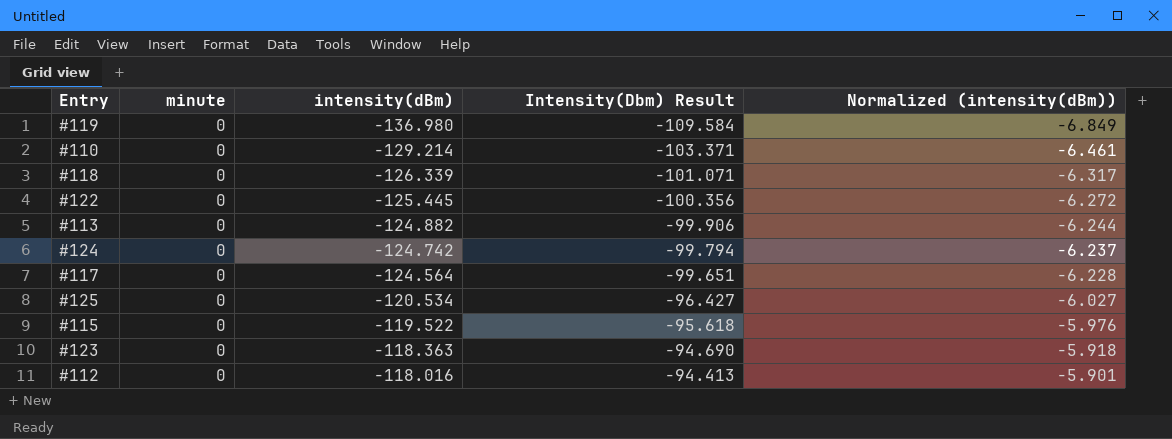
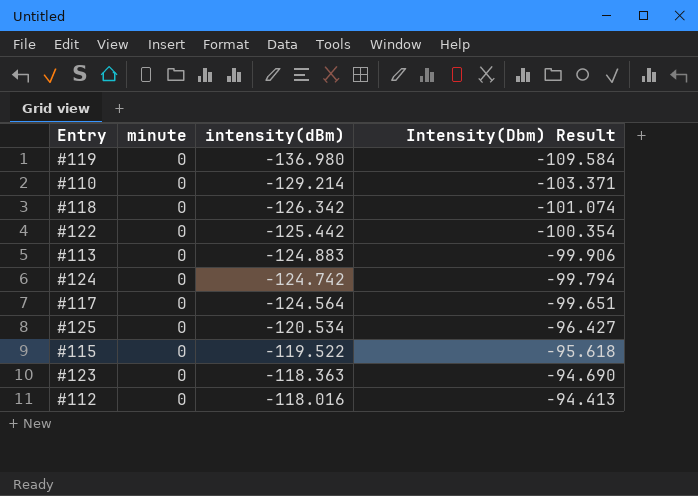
column Normalized (intensity(dBm)) | formula: [intensity(dBm)] * 0.05 -> none
#118 | intensity(dBm): -126.339 -> -126.342
#118 | Intensity(Dbm) Result: -101.071 -> -101.074
#122 | intensity(dBm): -125.445 -> -125.442
#122 | Intensity(Dbm) Result: -100.356 -> -100.354
#113 | intensity(dBm): -124.882 -> -124.883

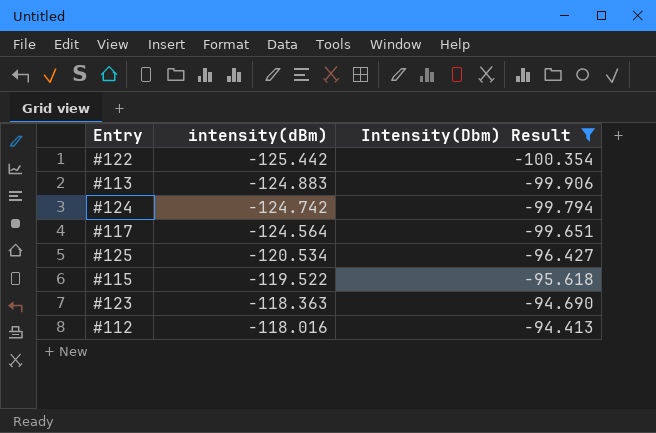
filter: none -> Intensity(Dbm) Result >= -100.354
column minute | position: 2 -> none

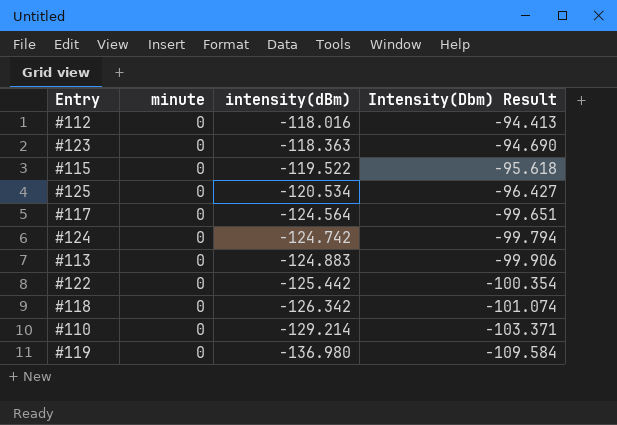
filter: Intensity(Dbm) Result >= -100.354 -> none
row order: intensity(dBm) ascending -> intensity(dBm) descending
column minute | position: none -> 2

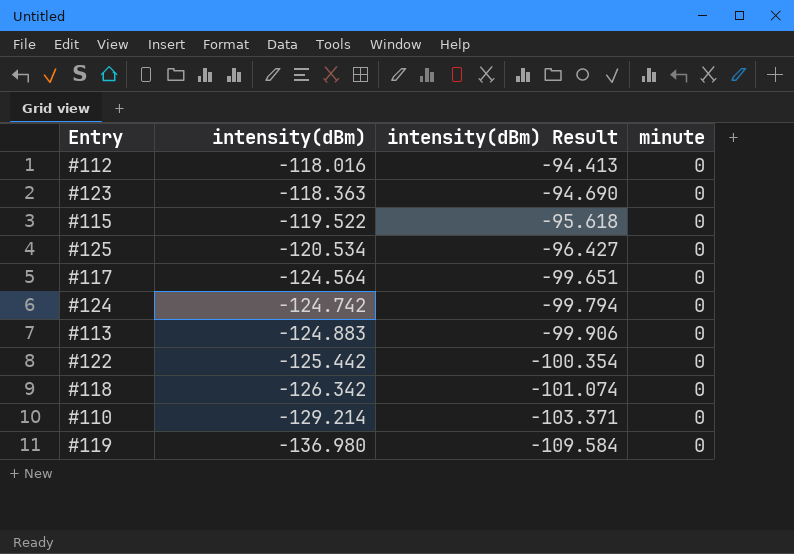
column name: Intensity(Dbm) Result -> intensity(dBm) Result
column minute | position: 2 -> 4

